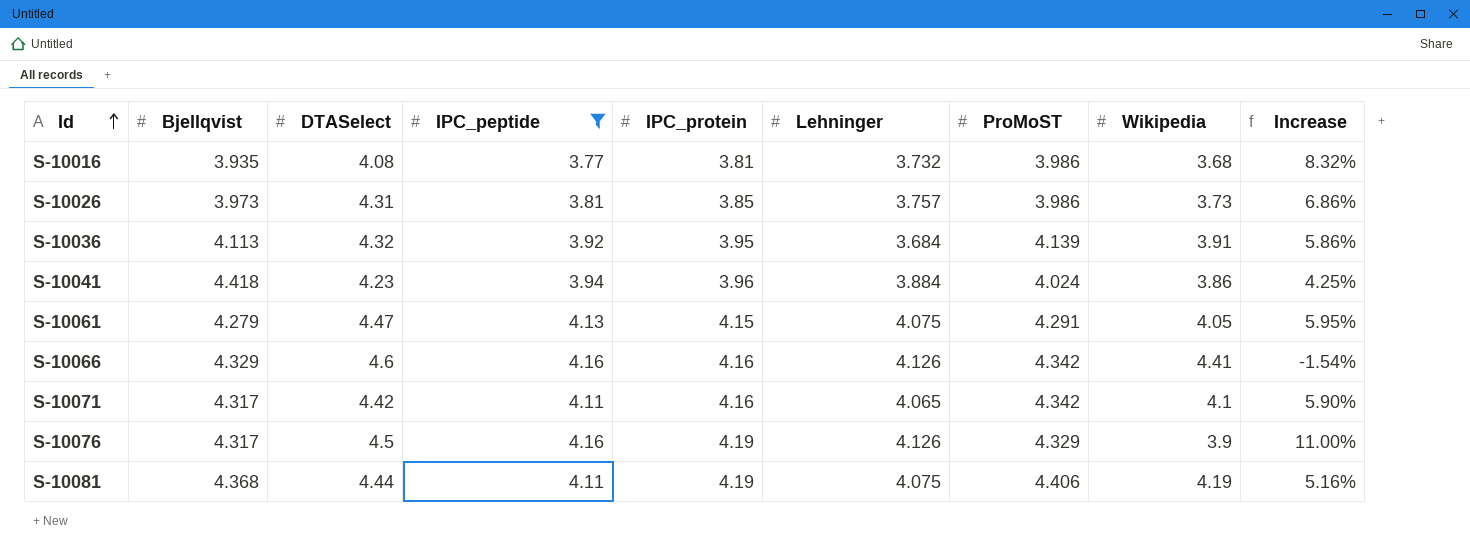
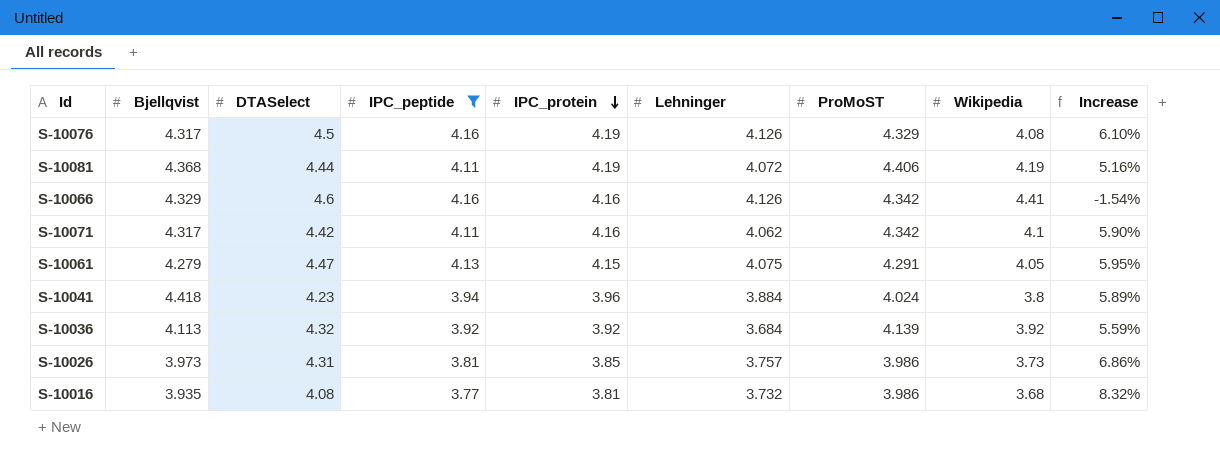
row order: Id ascending -> IPC_protein descending
S-10076 | Wikipedia: 3.9 -> 4.08
S-10076 | Increase: 11.00% -> 6.10%
S-10081 | Lehninger: 4.075 -> 4.072
S-10071 | Lehninger: 4.065 -> 4.062
S-10041 | Wikipedia: 3.86 -> 3.8
S-10041 | Increase: 4.25% -> 5.89%
S-10036 | IPC_protein: 3.95 -> 3.92
S-10036 | Wikipedia: 3.91 -> 3.92
S-10036 | Increase: 5.86% -> 5.59%

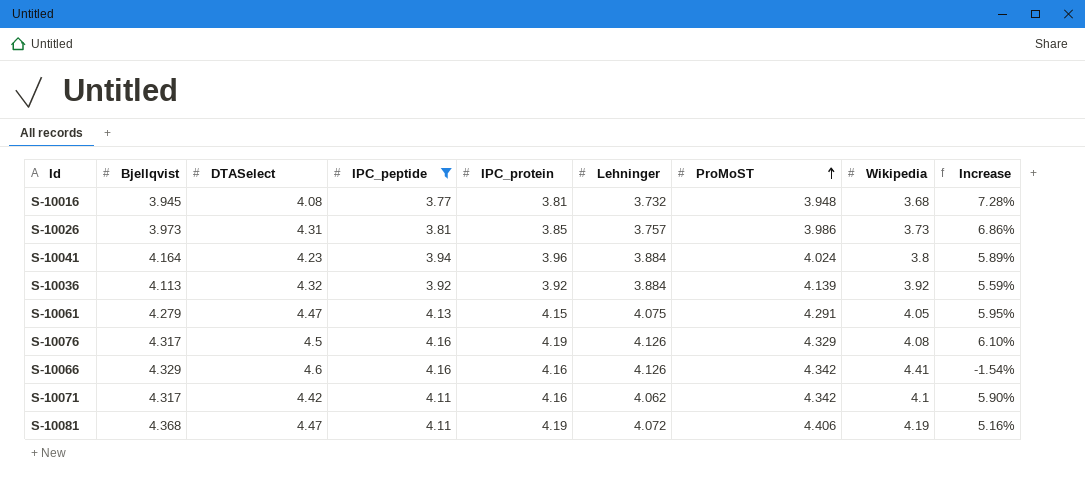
row order: IPC_protein descending -> ProMoST ascending
S-10016 | Bjellqvist: 3.935 -> 3.945
S-10016 | ProMoST: 3.986 -> 3.948
S-10016 | Increase: 8.32% -> 7.28%
S-10041 | Bjellqvist: 4.418 -> 4.164
S-10036 | Lehninger: 3.684 -> 3.884
S-10081 | DTASelect: 4.44 -> 4.47

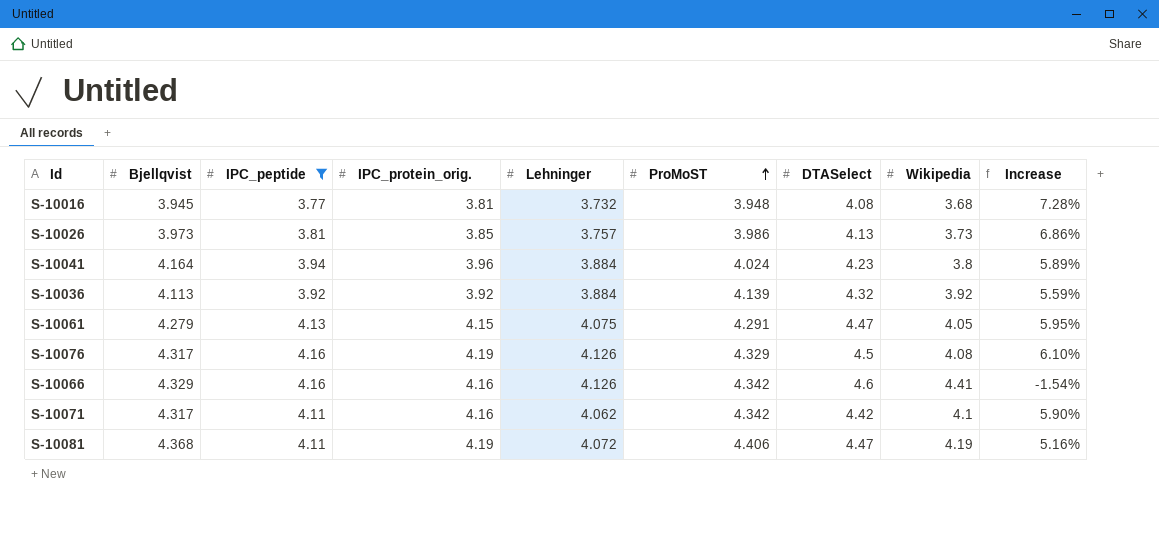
column name: IPC_protein -> IPC_protein_orig.
column DTASelect | position: 3 -> 7
S-10026 | DTASelect: 4.31 -> 4.13

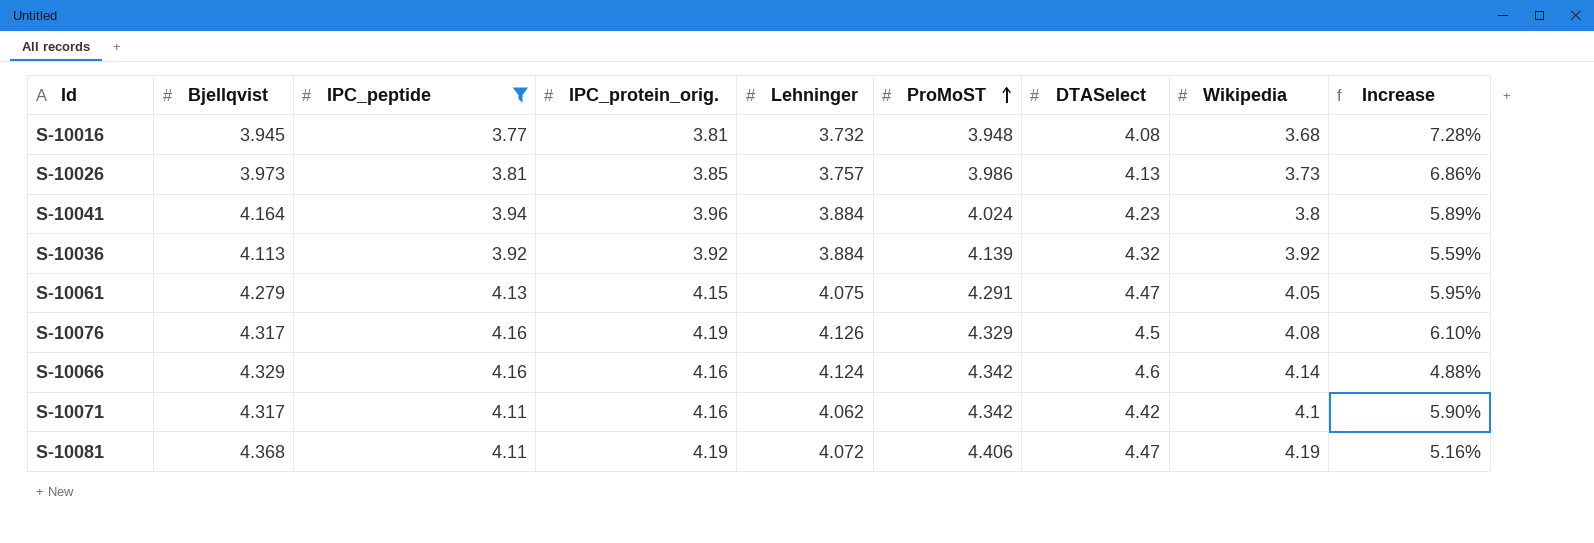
S-10066 | Lehninger: 4.126 -> 4.124
S-10066 | Wikipedia: 4.41 -> 4.14
S-10066 | Increase: -1.54% -> 4.88%

